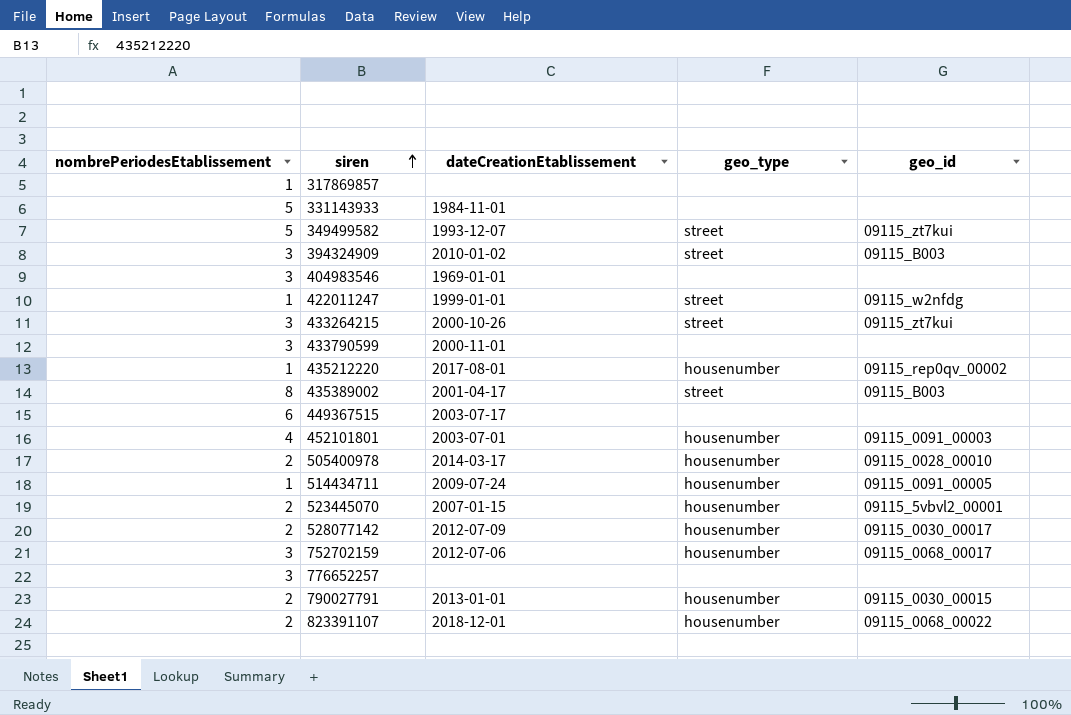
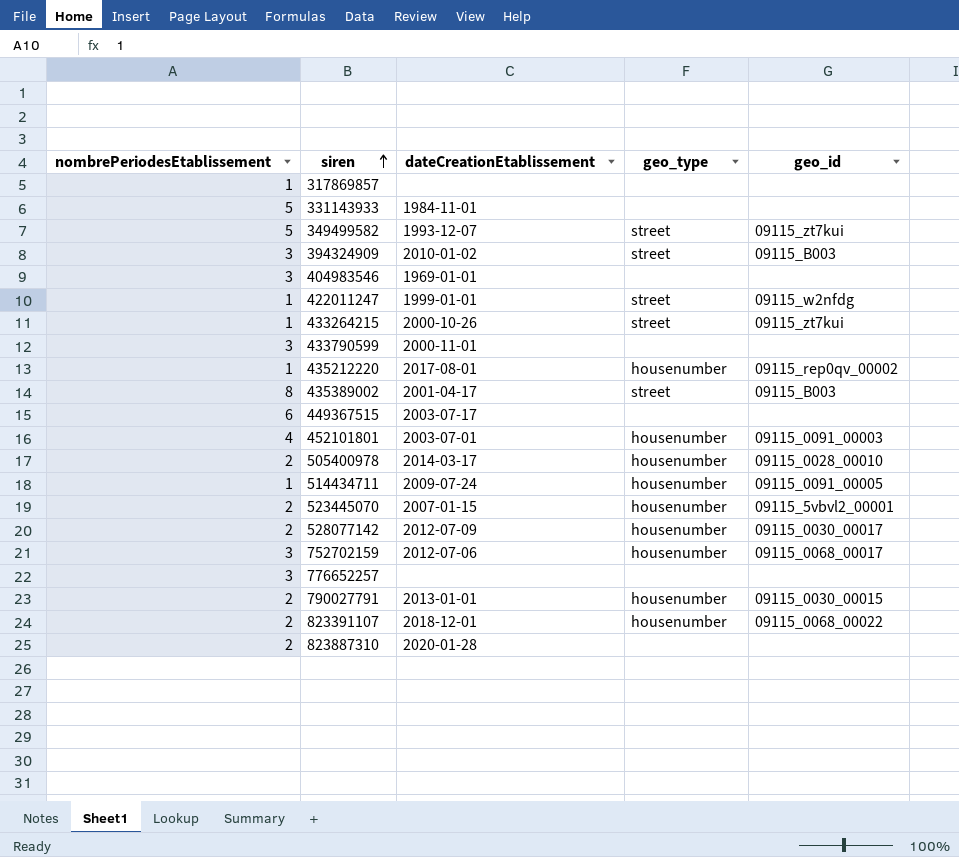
433264215 | nombrePeriodesEtablissement: 3 -> 1
row 823887310: none -> 2 | 2020-01-28 | none | none

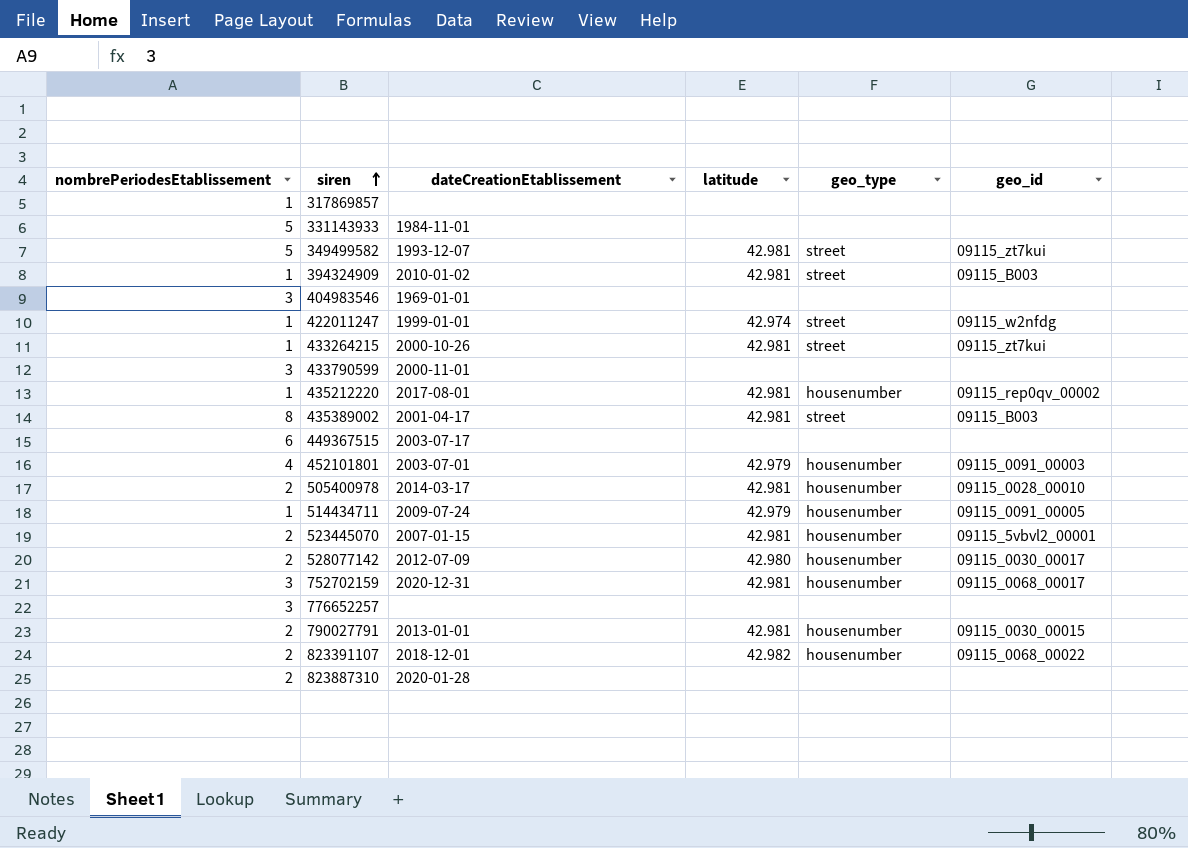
column latitude | position: none -> 4
394324909 | nombrePeriodesEtablissement: 3 -> 1
752702159 | dateCreationEtablissement: 2012-07-06 -> 2020-12-31

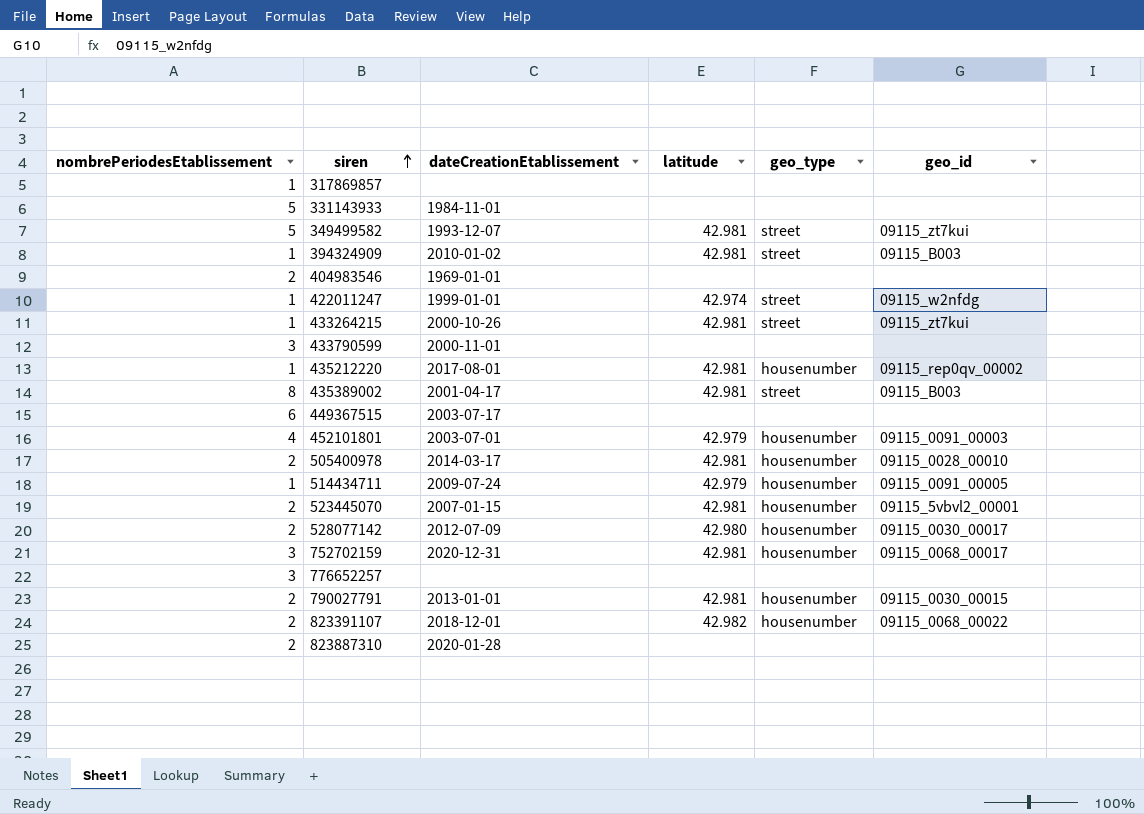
404983546 | nombrePeriodesEtablissement: 3 -> 2

